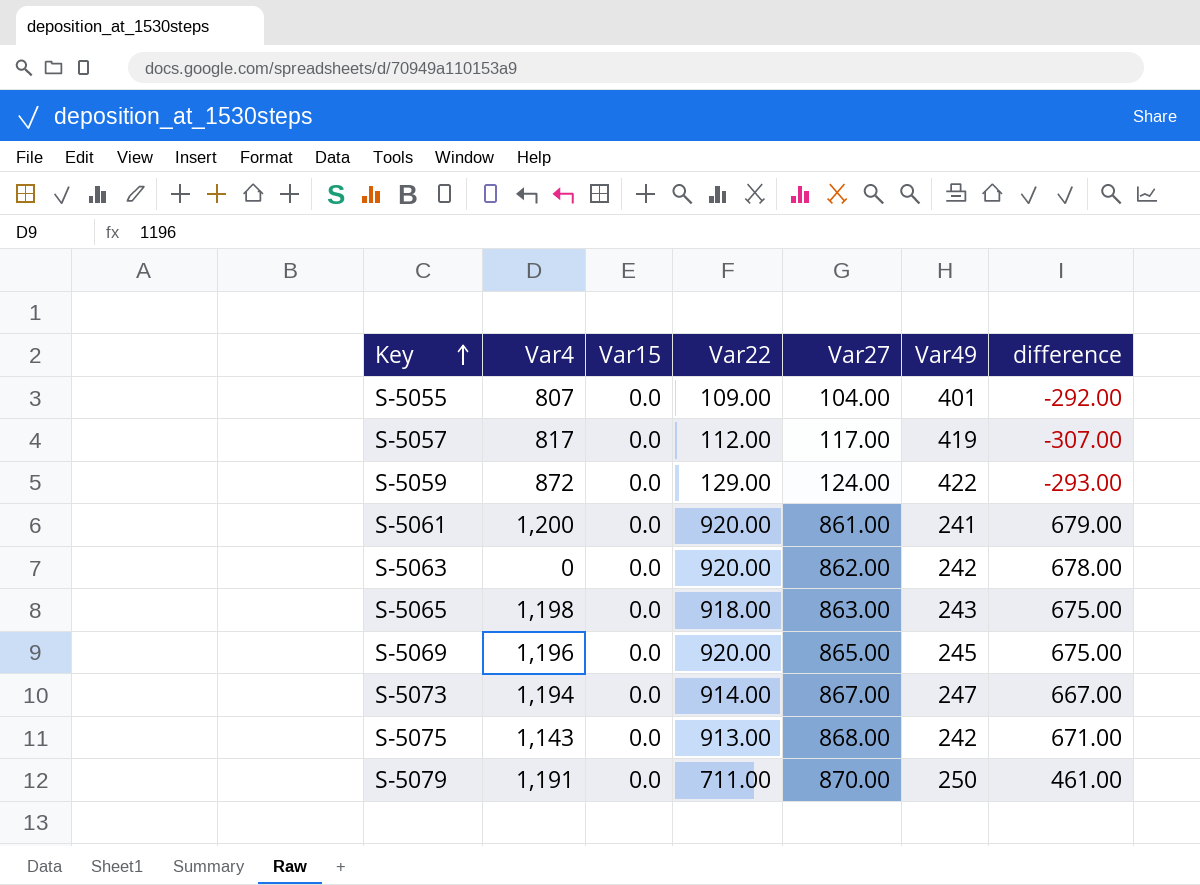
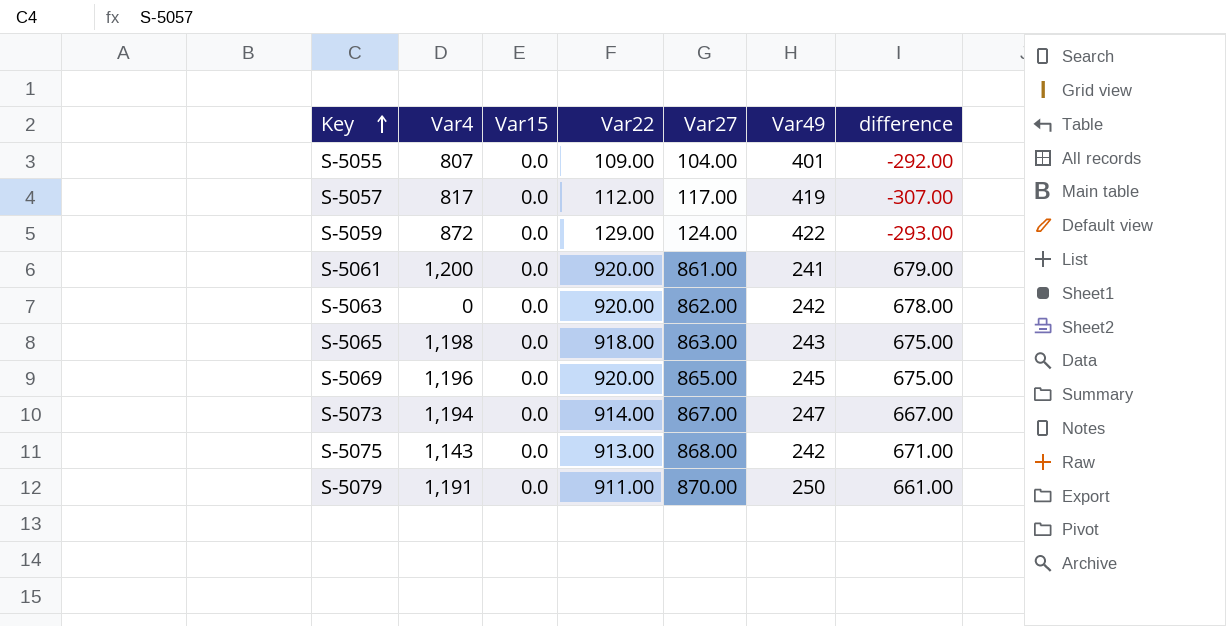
S-5079 | Var22: 711.00 -> 911.00
S-5079 | difference: 461.00 -> 661.00

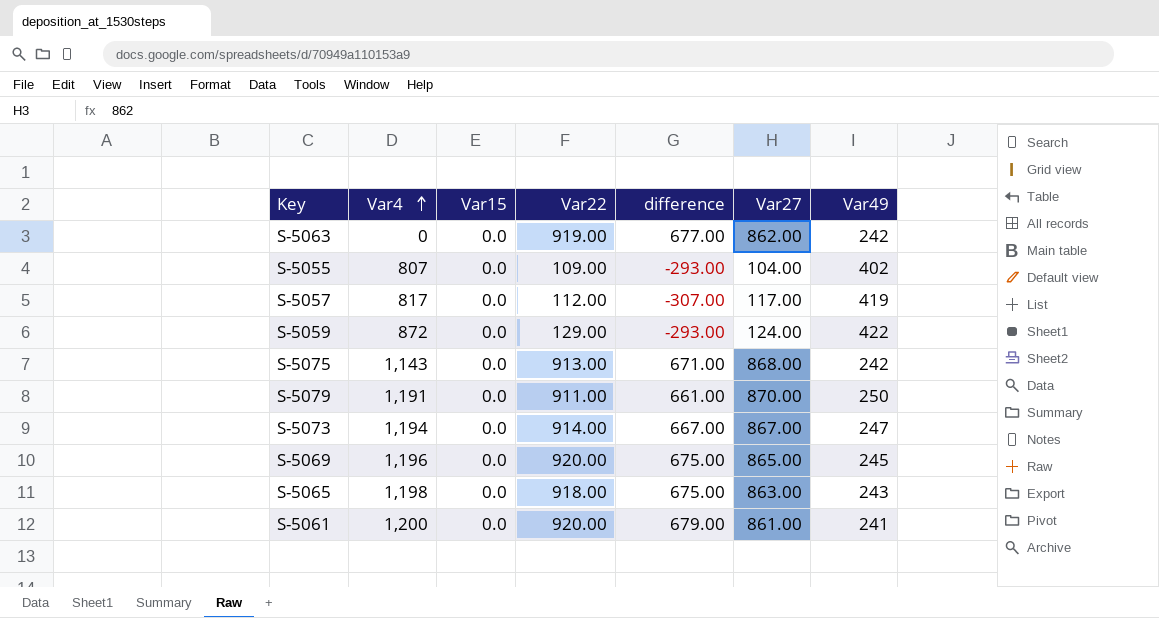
row order: Key ascending -> Var4 ascending
column difference | position: 7 -> 5
S-5063 | Var22: 920.00 -> 919.00
S-5063 | difference: 678.00 -> 677.00
S-5055 | difference: -292.00 -> -293.00
S-5055 | Var49: 401 -> 402

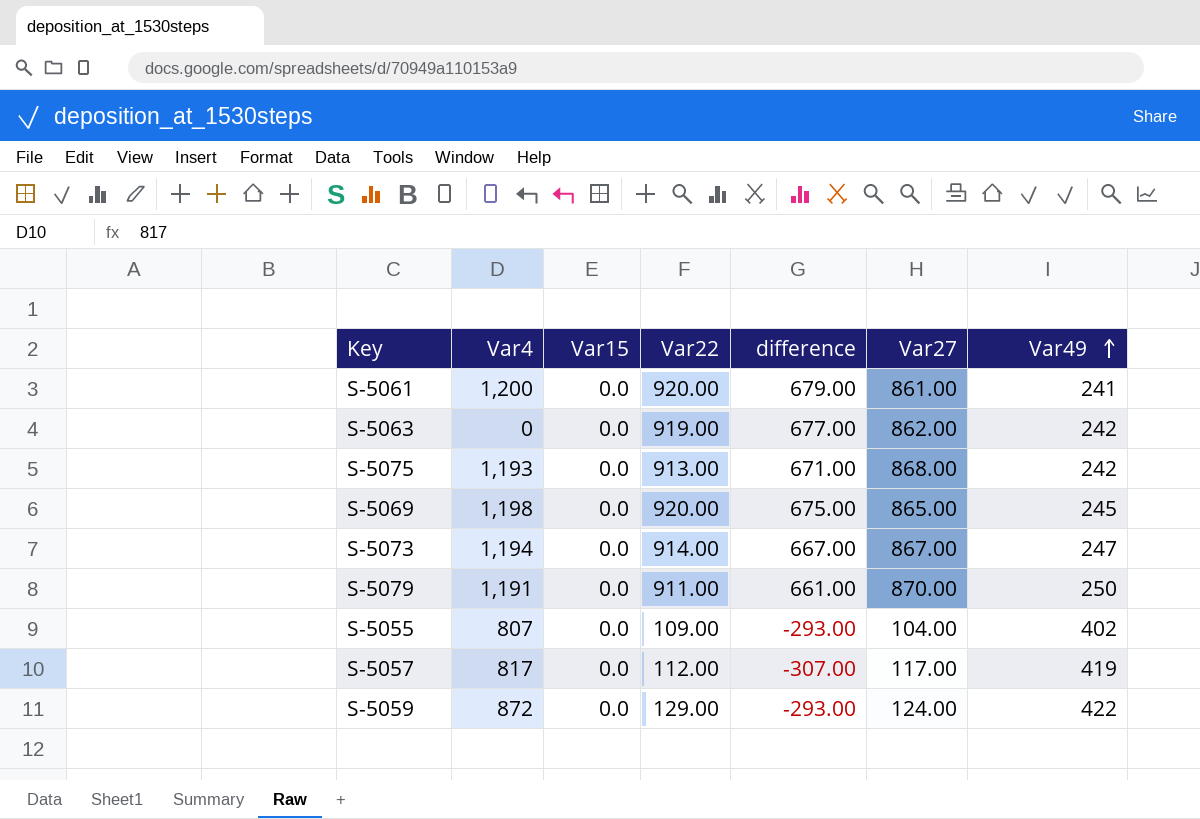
row order: Var4 ascending -> Var49 ascending
row S-5065: 1,198 | 0.0 | 918.00 | 675.00 | 863.00 | 243 -> none
S-5075 | Var4: 1,143 -> 1,193
S-5069 | Var4: 1,196 -> 1,198

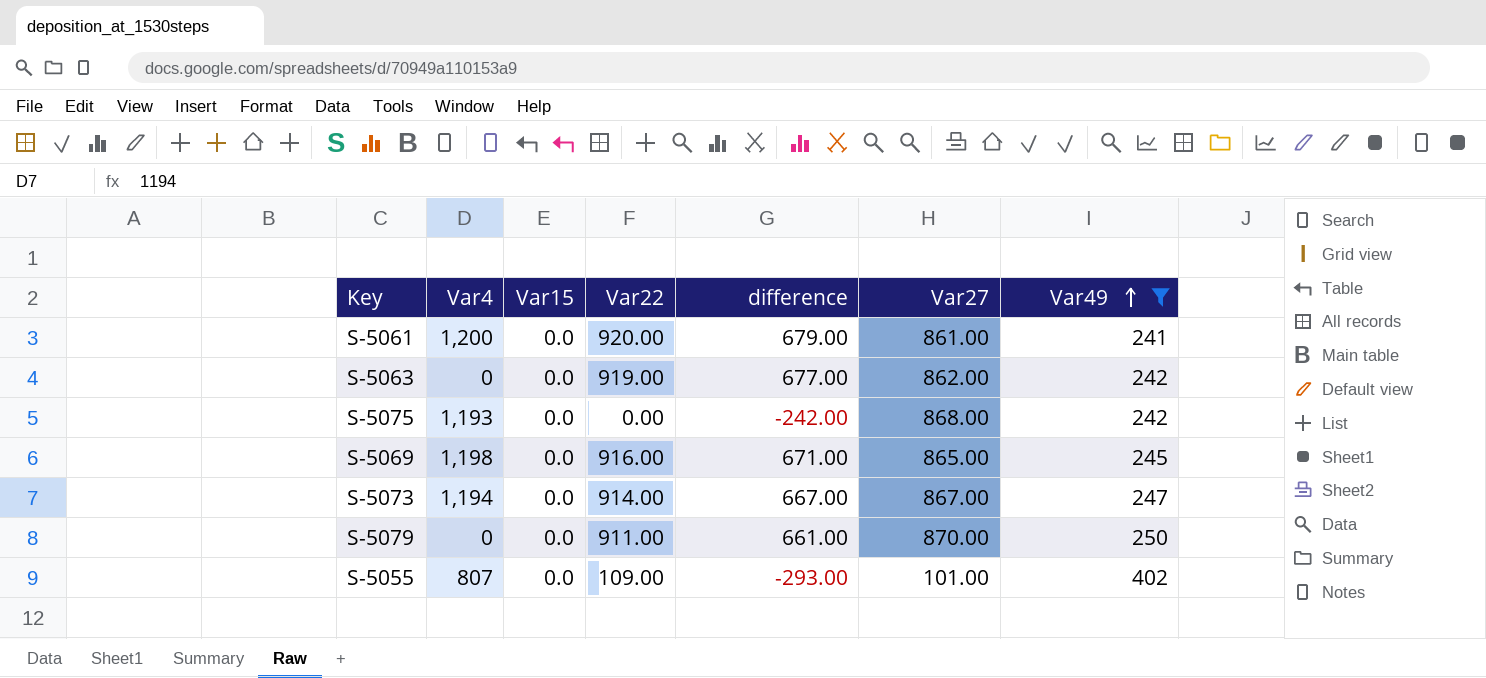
filter: none -> Var49 <= 402
S-5075 | Var22: 913.00 -> 0.00
S-5075 | difference: 671.00 -> -242.00
S-5069 | Var22: 920.00 -> 916.00
S-5069 | difference: 675.00 -> 671.00
S-5079 | Var4: 1,191 -> 0
S-5055 | Var27: 104.00 -> 101.00

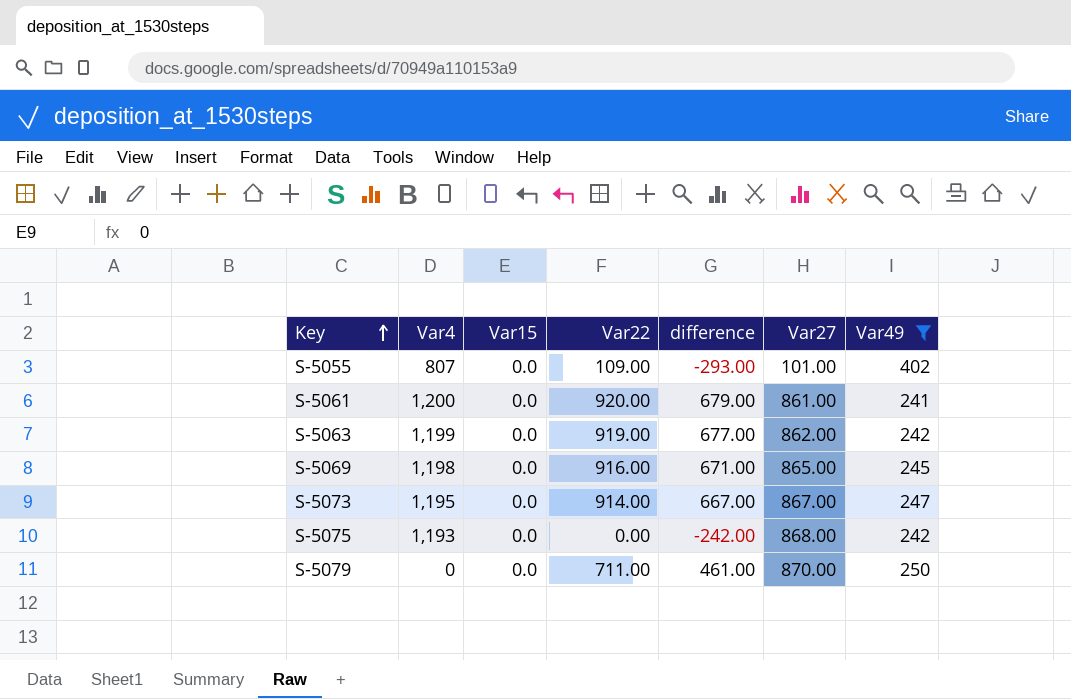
row order: Var49 ascending -> Key ascending
S-5063 | Var4: 0 -> 1,199
S-5073 | Var4: 1,194 -> 1,195
S-5079 | Var22: 911.00 -> 711.00
S-5079 | difference: 661.00 -> 461.00

